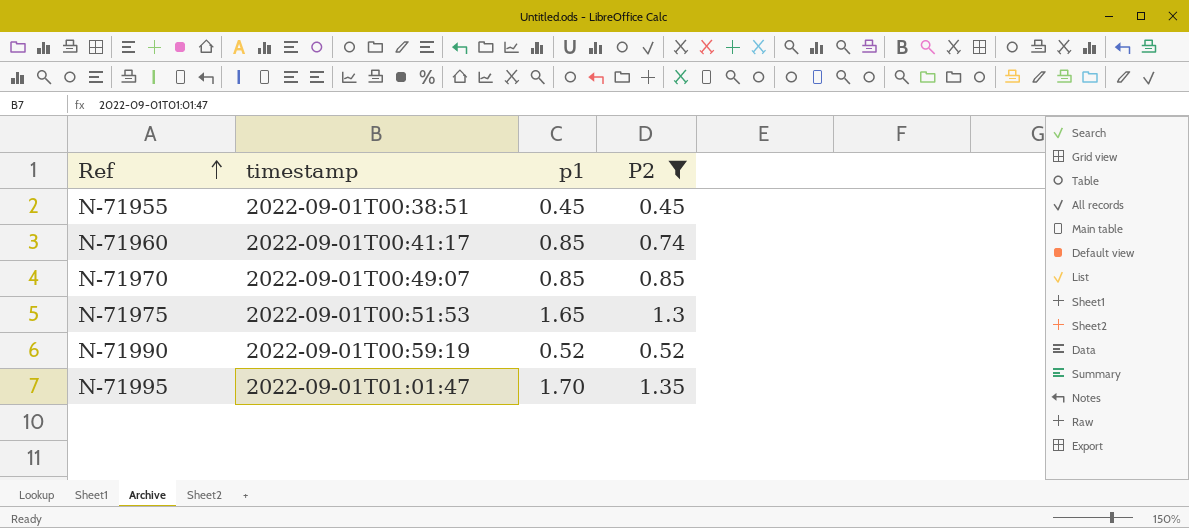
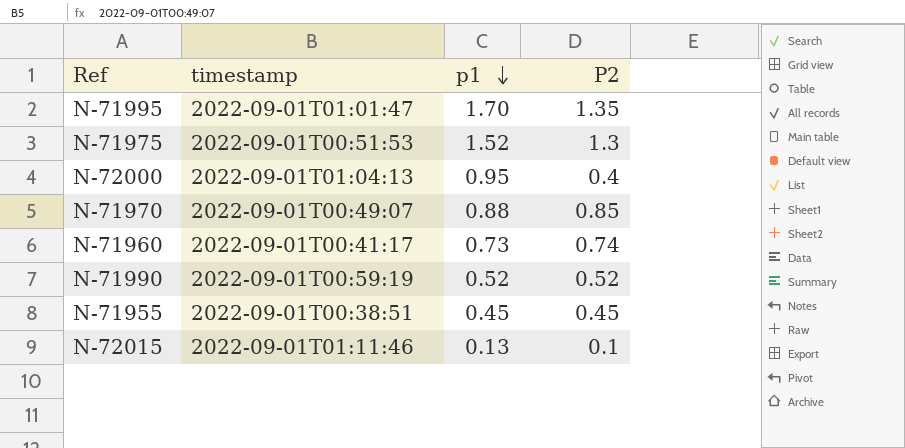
filter: P2 >= 0.45 -> none
row order: Ref ascending -> p1 descending
N-71975 | p1: 1.65 -> 1.52
N-71970 | p1: 0.85 -> 0.88
N-71960 | p1: 0.85 -> 0.73

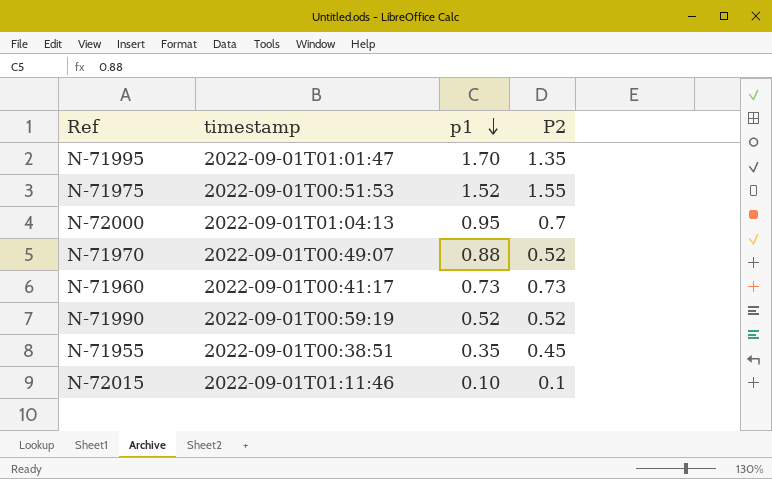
N-71975 | P2: 1.3 -> 1.55
N-72000 | P2: 0.4 -> 0.7
N-71970 | P2: 0.85 -> 0.52
N-71960 | P2: 0.74 -> 0.73
N-71955 | p1: 0.45 -> 0.35
N-72015 | p1: 0.13 -> 0.10

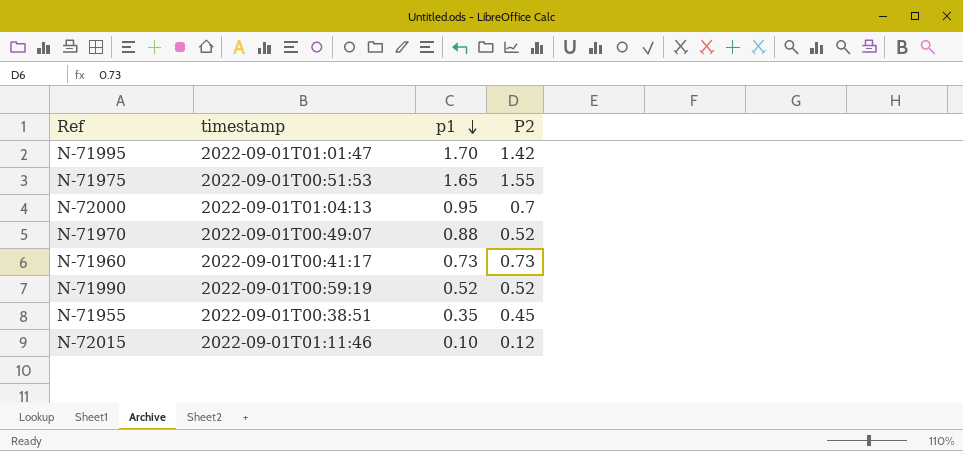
N-71995 | P2: 1.35 -> 1.42
N-71975 | p1: 1.52 -> 1.65
N-72015 | P2: 0.1 -> 0.12

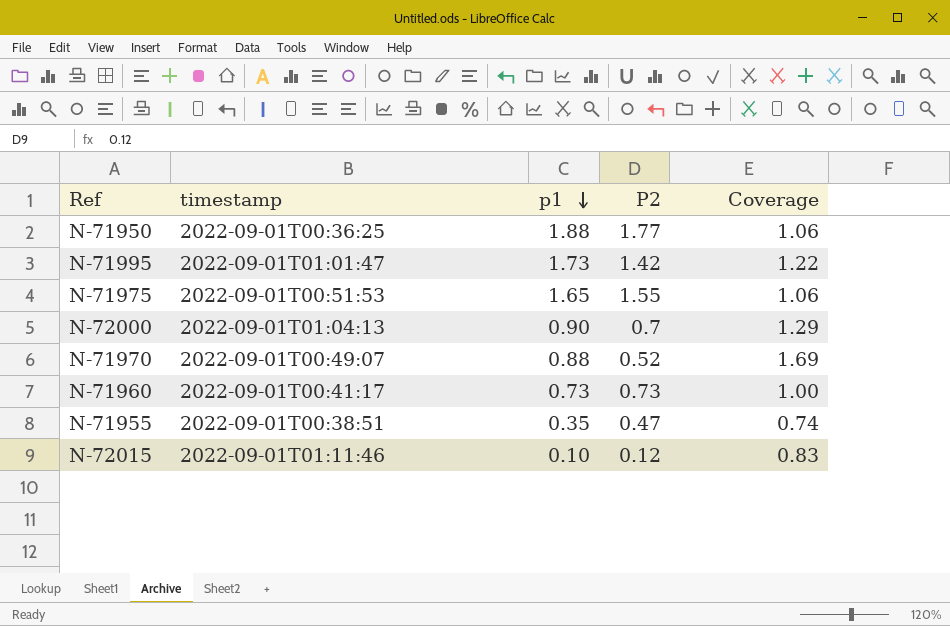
column Coverage | formula: none -> [p1] / [P2]
row N-71990: 2022-09-01T00:59:19 | 0.52 | 0.52 -> none
row N-71950: none -> 2022-09-01T00:36:25 | 1.88 | 1.77 | 1.06
N-71995 | p1: 1.70 -> 1.73
N-72000 | p1: 0.95 -> 0.90
N-71955 | P2: 0.45 -> 0.47

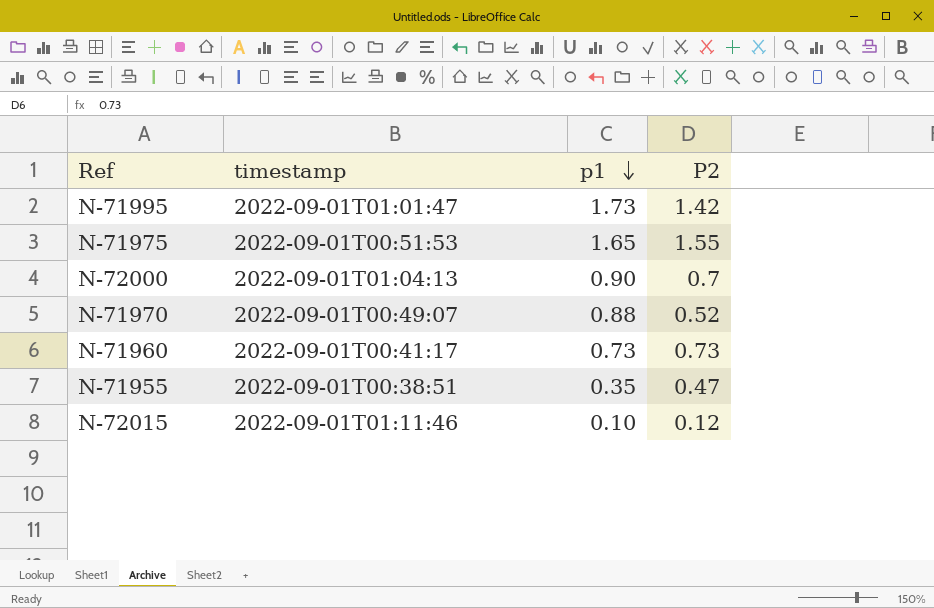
column Coverage | formula: [p1] / [P2] -> none
row N-71950: 2022-09-01T00:36:25 | 1.88 | 1.77 | 1.06 -> none

